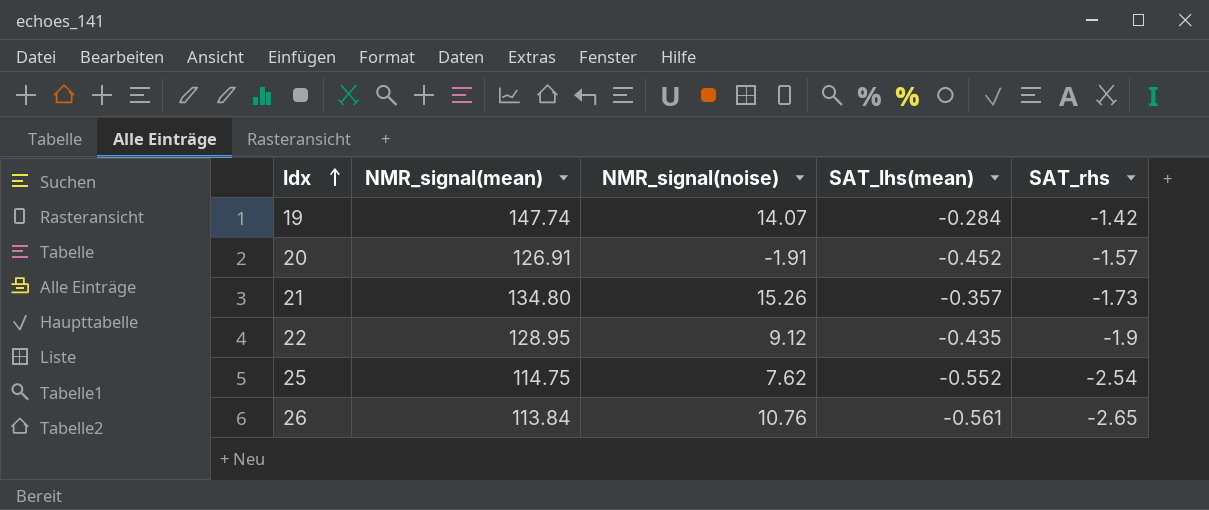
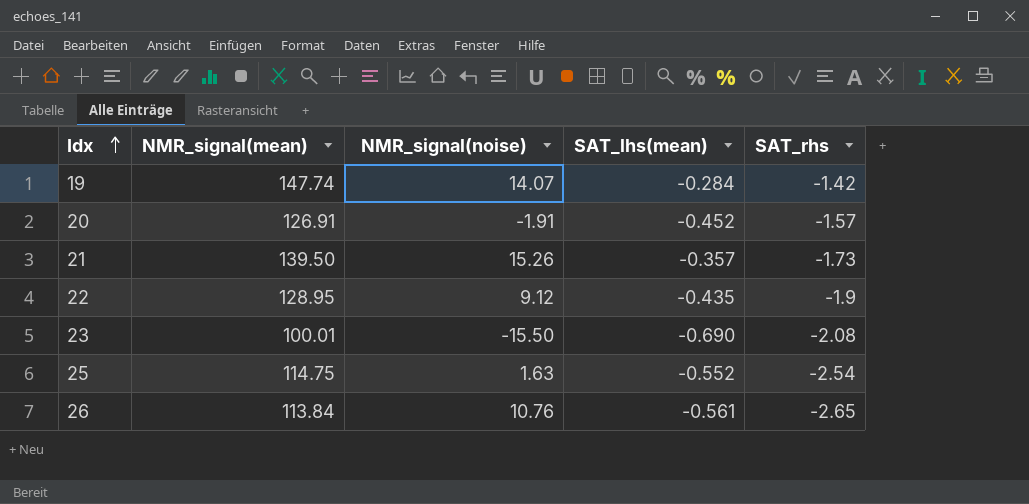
21 | NMR_signal(mean): 134.80 -> 139.50
row 23: none -> 100.01 | -15.50 | -0.690 | -2.08
25 | NMR_signal(noise): 7.62 -> 1.63

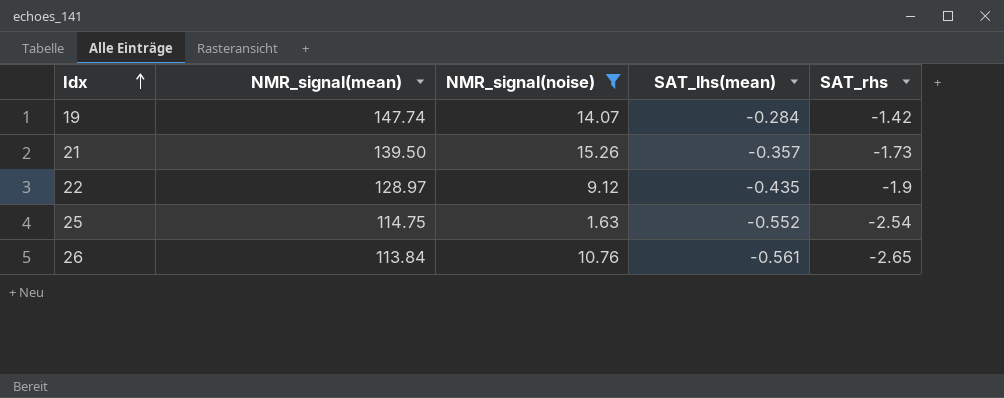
filter: none -> NMR_signal(noise) >= 1.63
22 | NMR_signal(mean): 128.95 -> 128.97

